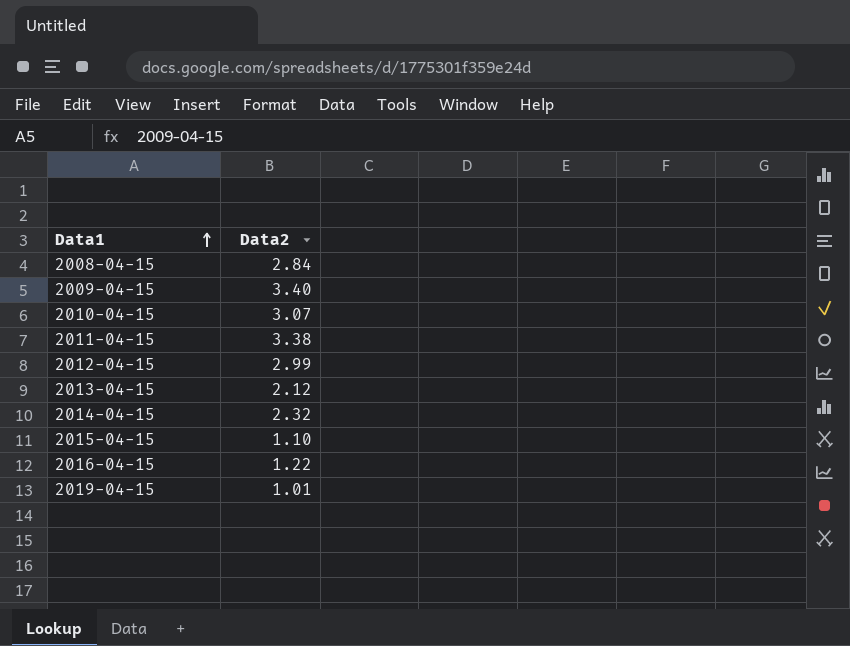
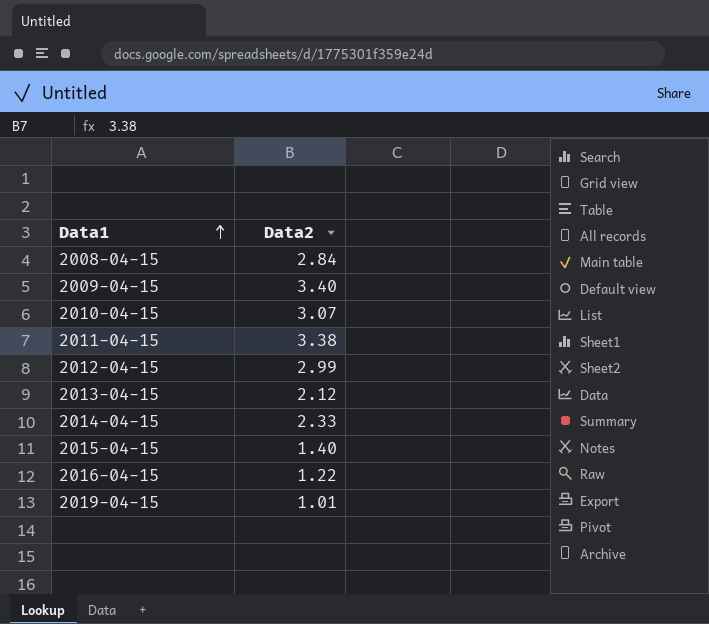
2014-04-15 | Data2: 2.32 -> 2.33
2015-04-15 | Data2: 1.10 -> 1.40

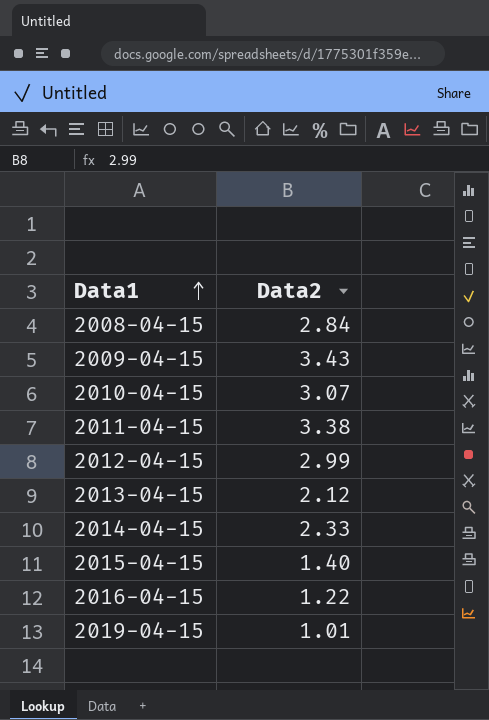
2009-04-15 | Data2: 3.40 -> 3.43

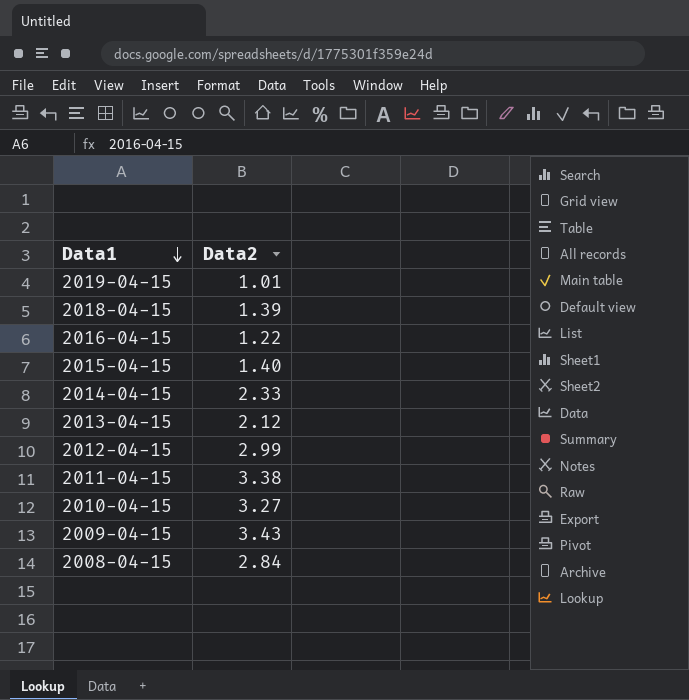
row order: Data1 ascending -> Data1 descending
row 2018-04-15: none -> 1.39
2010-04-15 | Data2: 3.07 -> 3.27

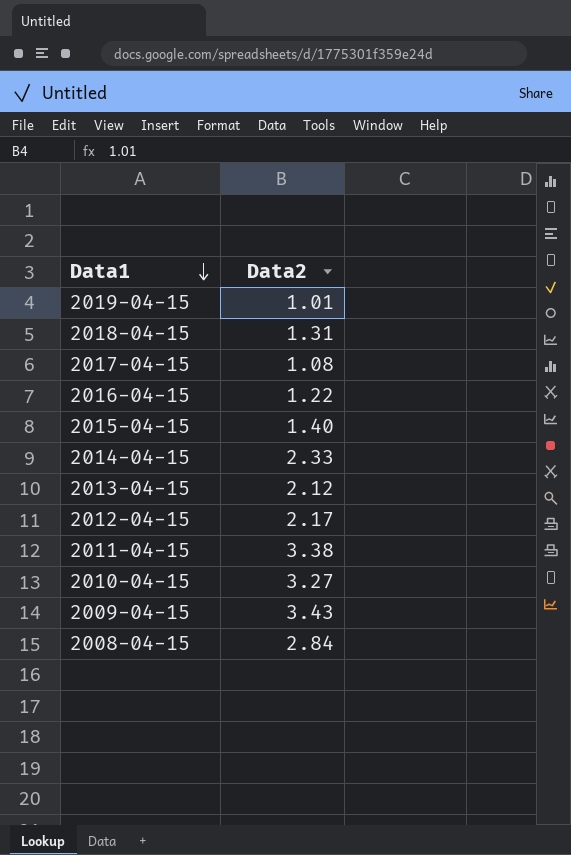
2018-04-15 | Data2: 1.39 -> 1.31
row 2017-04-15: none -> 1.08
2012-04-15 | Data2: 2.99 -> 2.17

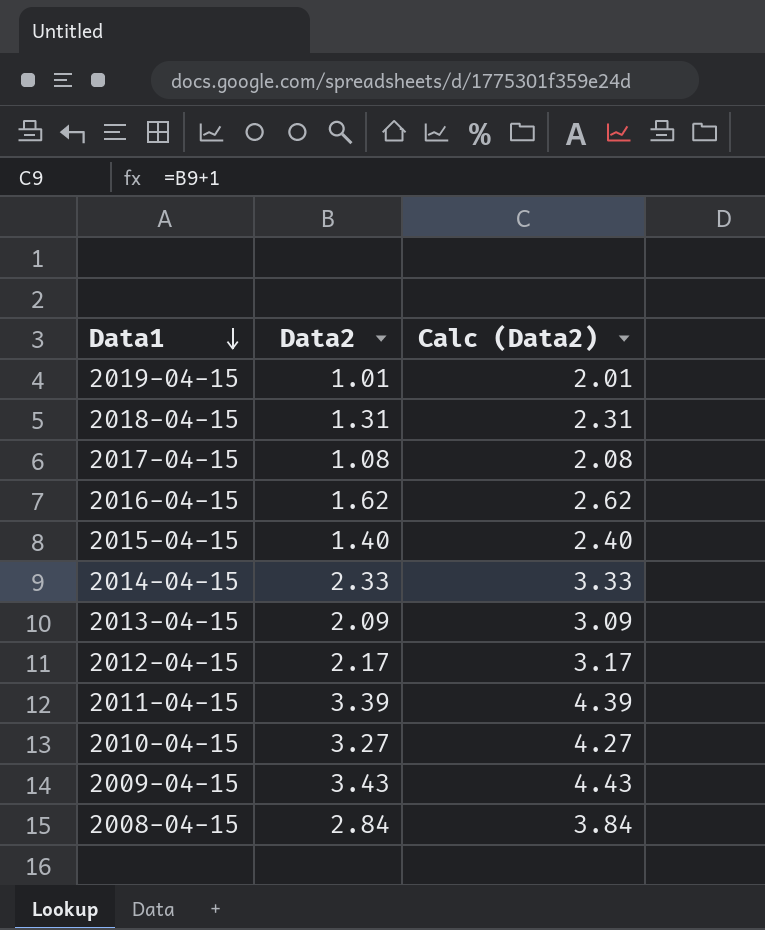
column Calc (Data2) | formula: none -> [Data2] + 1
2016-04-15 | Data2: 1.22 -> 1.62
2013-04-15 | Data2: 2.12 -> 2.09
2011-04-15 | Data2: 3.38 -> 3.39

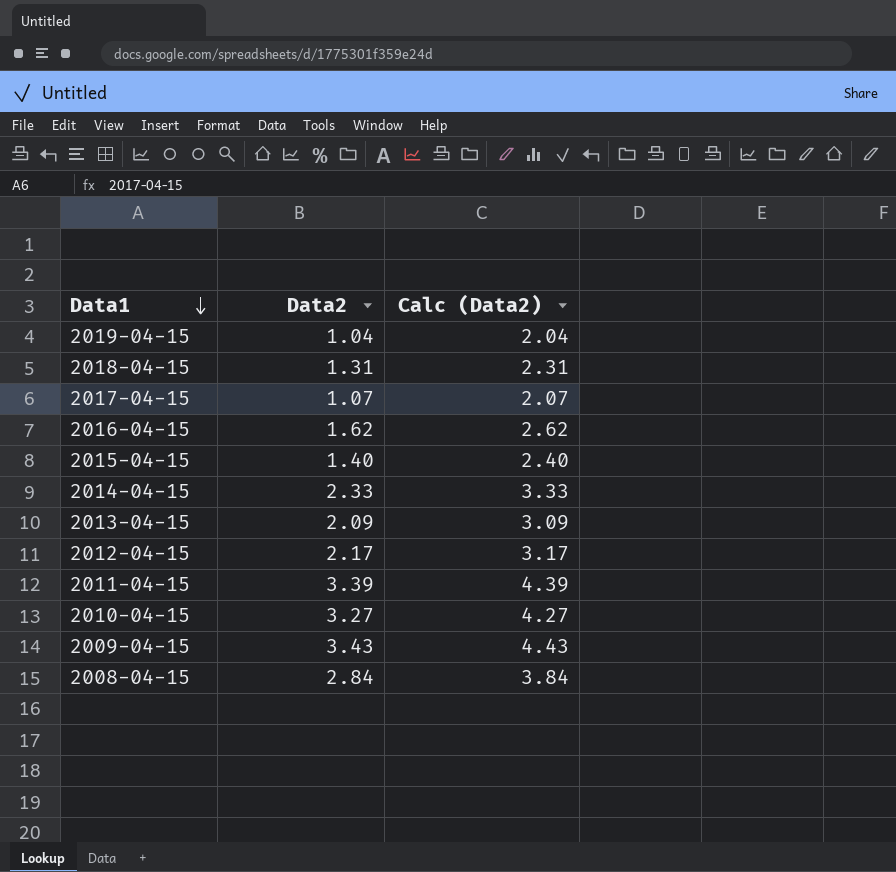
2019-04-15 | Data2: 1.01 -> 1.04
2019-04-15 | Calc (Data2): 2.01 -> 2.04
2017-04-15 | Data2: 1.08 -> 1.07
2017-04-15 | Calc (Data2): 2.08 -> 2.07

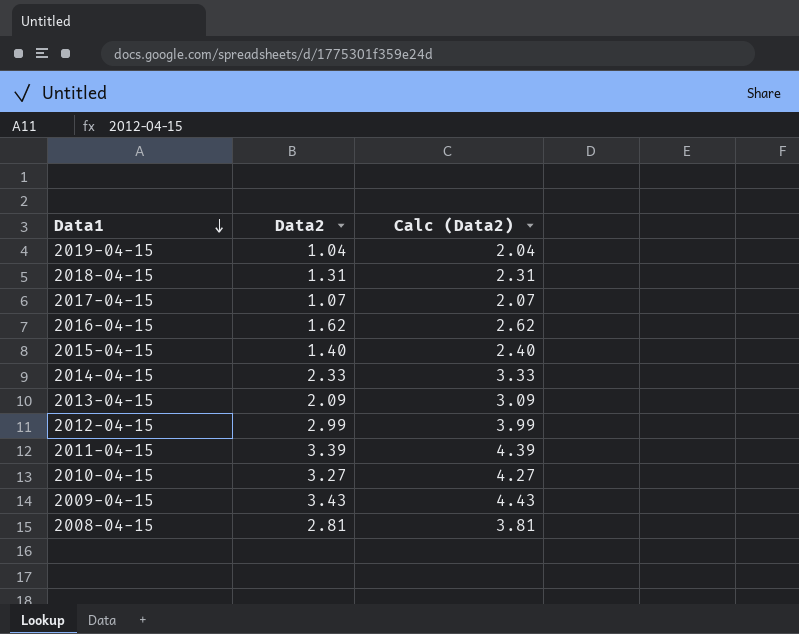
2012-04-15 | Data2: 2.17 -> 2.99
2012-04-15 | Calc (Data2): 3.17 -> 3.99
2008-04-15 | Data2: 2.84 -> 2.81
2008-04-15 | Calc (Data2): 3.84 -> 3.81

